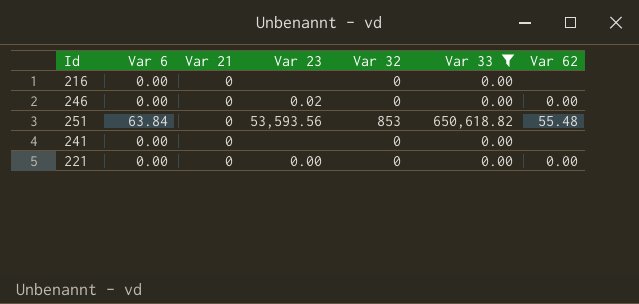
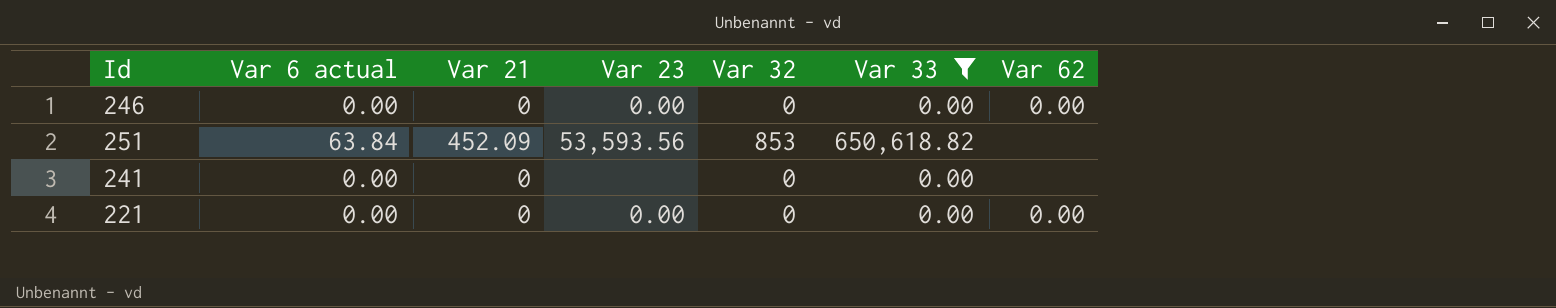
column name: Var 6 -> Var 6 actual
row 216: 0.00 | 0 | none | 0 | 0.00 | none -> none
246 | Var 23: 0.02 -> 0.00
251 | Var 21: 0 -> 452.09
251 | Var 62: 55.48 -> none

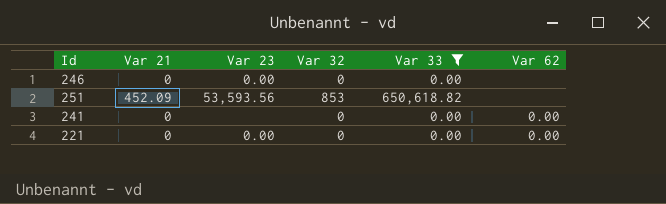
column Var 6 actual | position: 2 -> none
246 | Var 62: 0.00 -> none
241 | Var 62: none -> 0.00

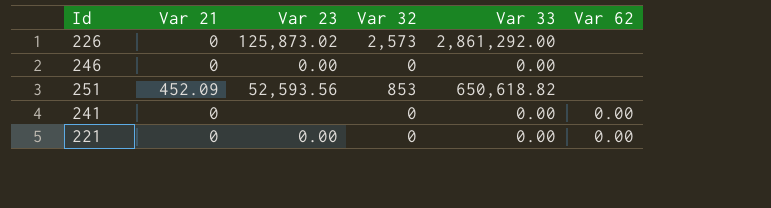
filter: Var 33 != 2,861,292.00 -> none
251 | Var 23: 53,593.56 -> 52,593.56

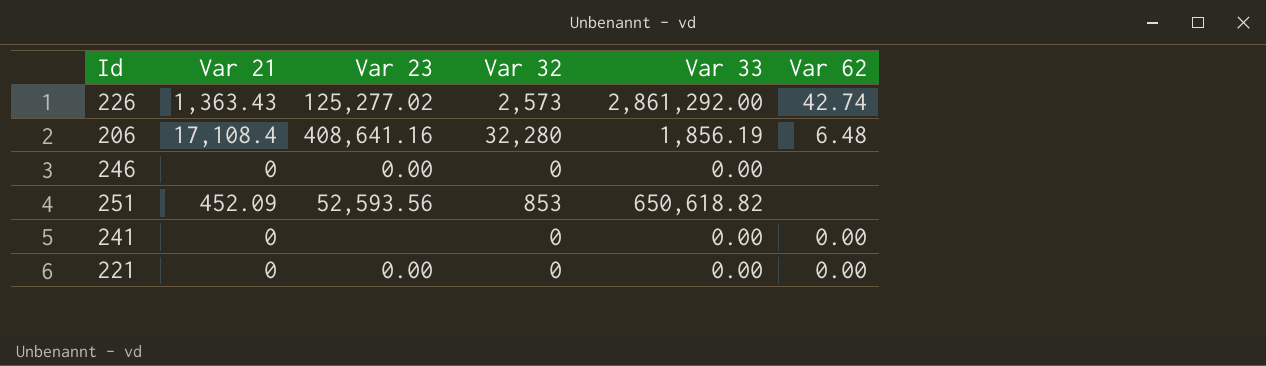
226 | Var 21: 0 -> 1,363.43
226 | Var 23: 125,873.02 -> 125,277.02
226 | Var 62: none -> 42.74
row 206: none -> 17,108.4 | 408,641.16 | 32,280 | 1,856.19 | 6.48

